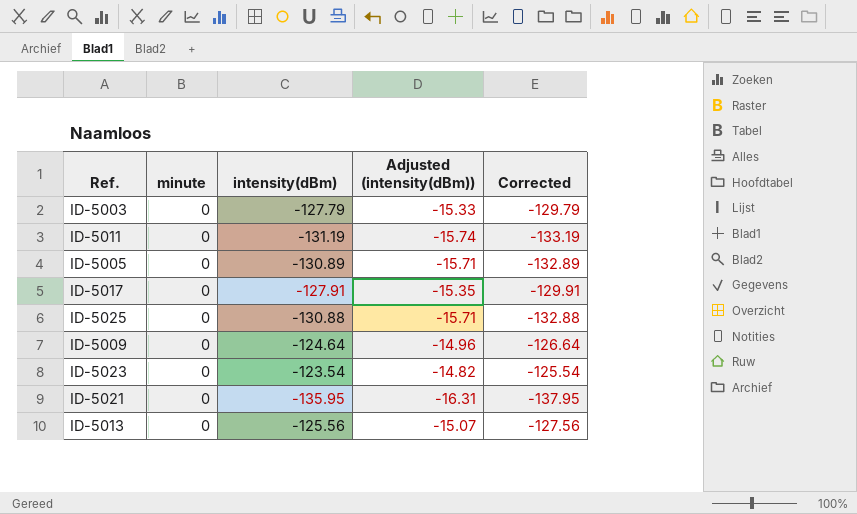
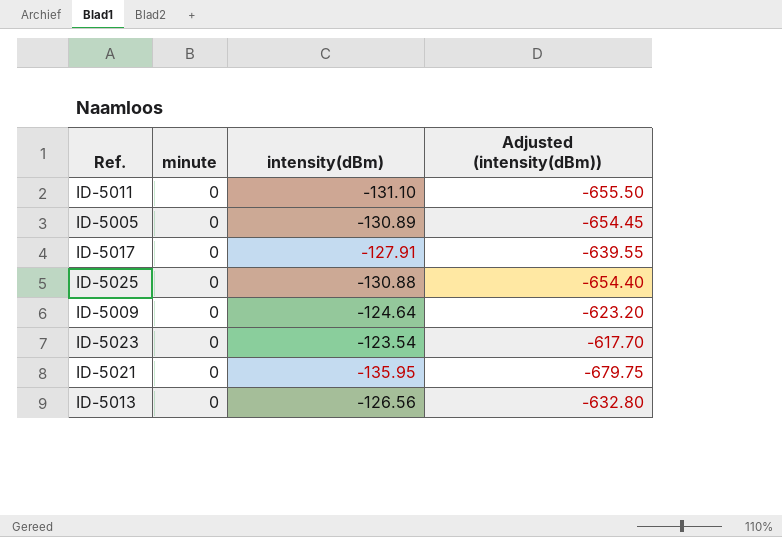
column Corrected | formula: [intensity(dBm)] - 2 -> none
column Adjusted (intensity(dBm)) | formula: [intensity(dBm)] * 0.12 -> [intensity(dBm)] * 5
row ID-5003: 0 | -127.79 | -15.33 | -129.79 -> none
ID-5011 | intensity(dBm): -131.19 -> -131.10
ID-5013 | intensity(dBm): -125.56 -> -126.56

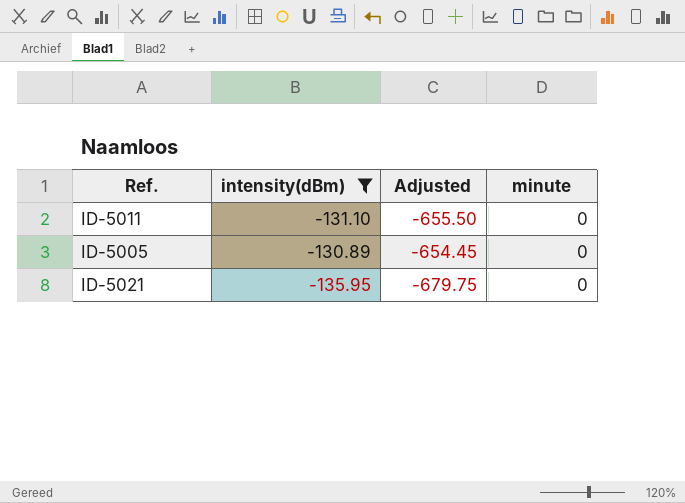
filter: none -> intensity(dBm) <= -130.89
column name: Adjusted (intensity(dBm)) -> Adjusted
column minute | position: 2 -> 4

